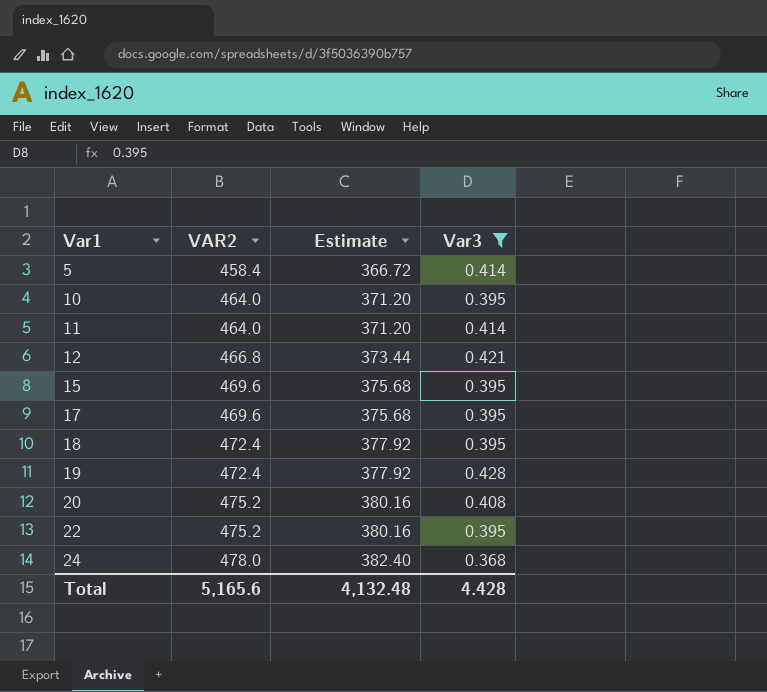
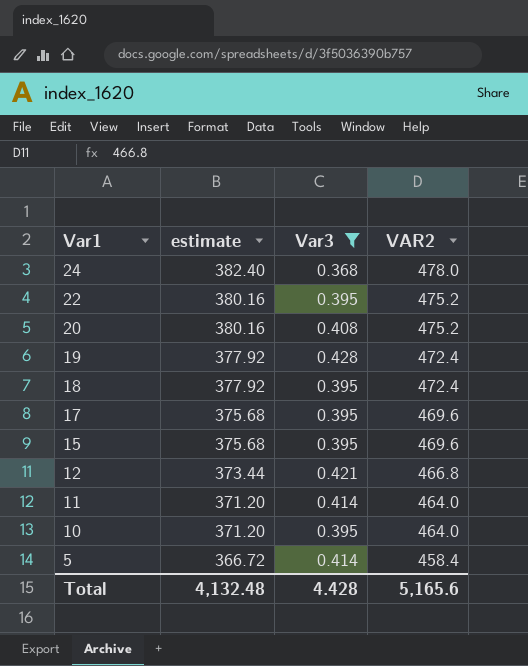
row order: Var1 ascending -> Var1 descending
column name: Estimate -> estimate
column VAR2 | position: 2 -> 4

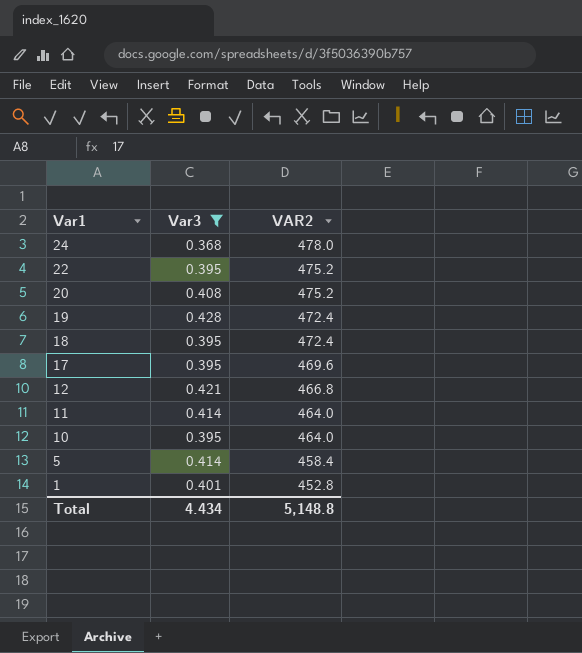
column estimate | formula: [VAR2] * 0.8 -> none
row 15: 375.68 | 0.395 | 469.6 -> none
row 1: none -> 0.401 | 452.8
Total | Var3: 4.428 -> 4.434
Total | VAR2: 5,165.6 -> 5,148.8

